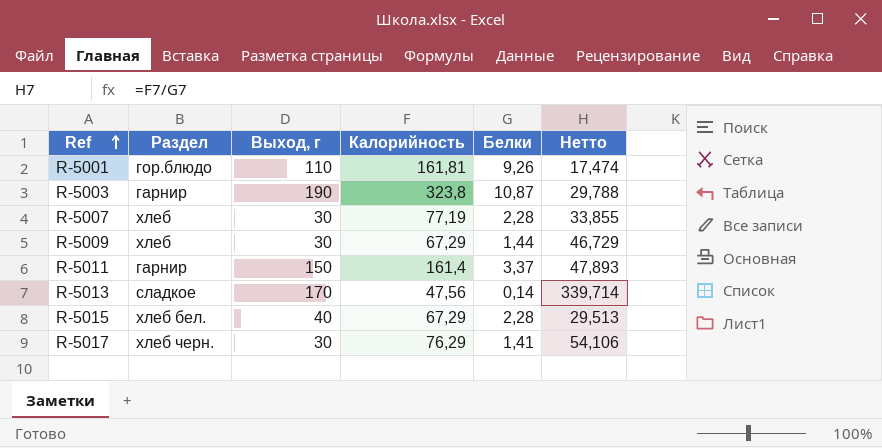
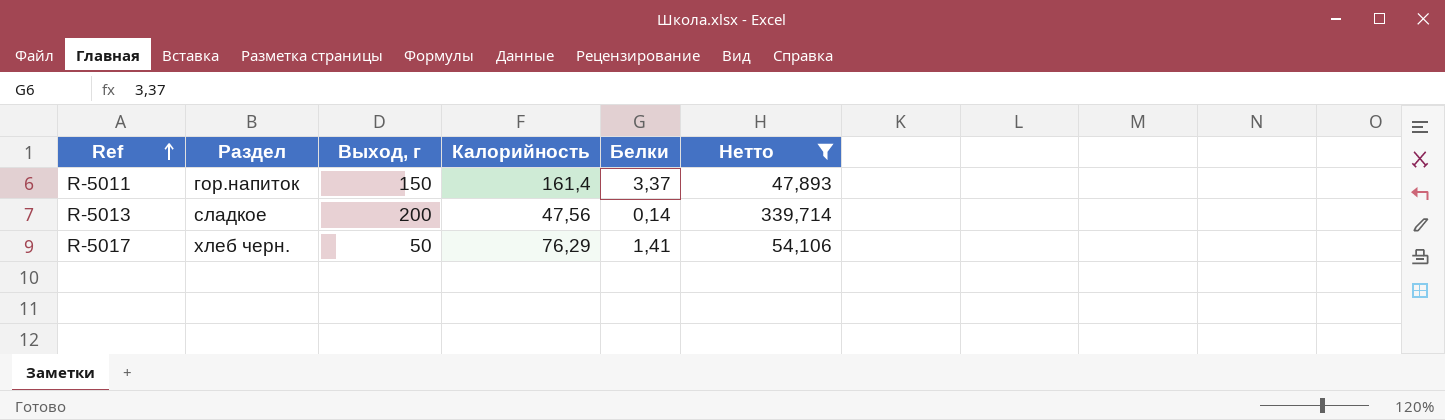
filter: none -> Нетто >= 47,893
R-5011 | Раздел: гарнир -> гор.напиток
R-5013 | Выход, г: 170 -> 200
R-5017 | Выход, г: 30 -> 50

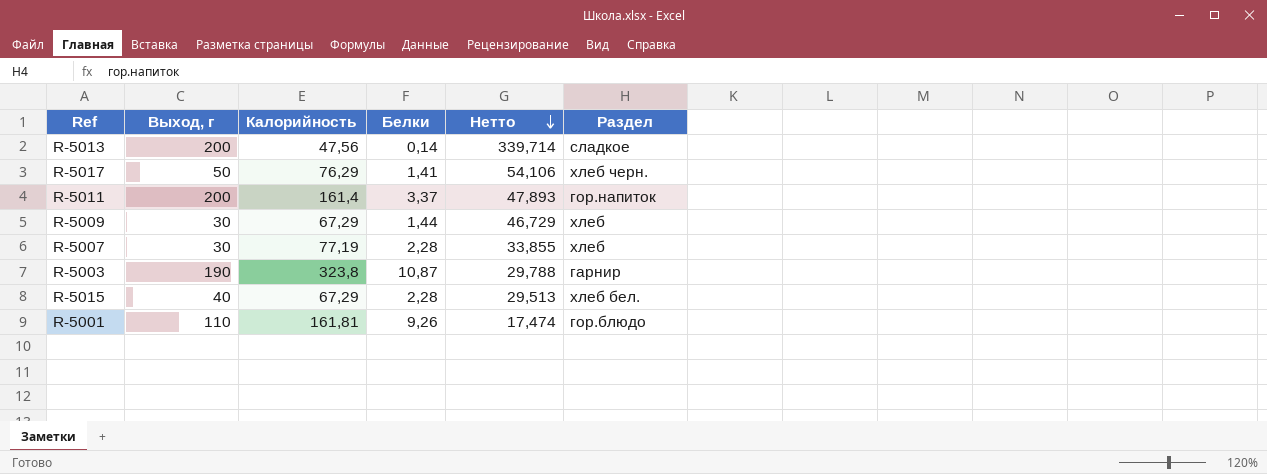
filter: Нетто >= 47,893 -> none
row order: Ref ascending -> Нетто descending
column Раздел | position: 2 -> 6
R-5011 | Выход, г: 150 -> 200

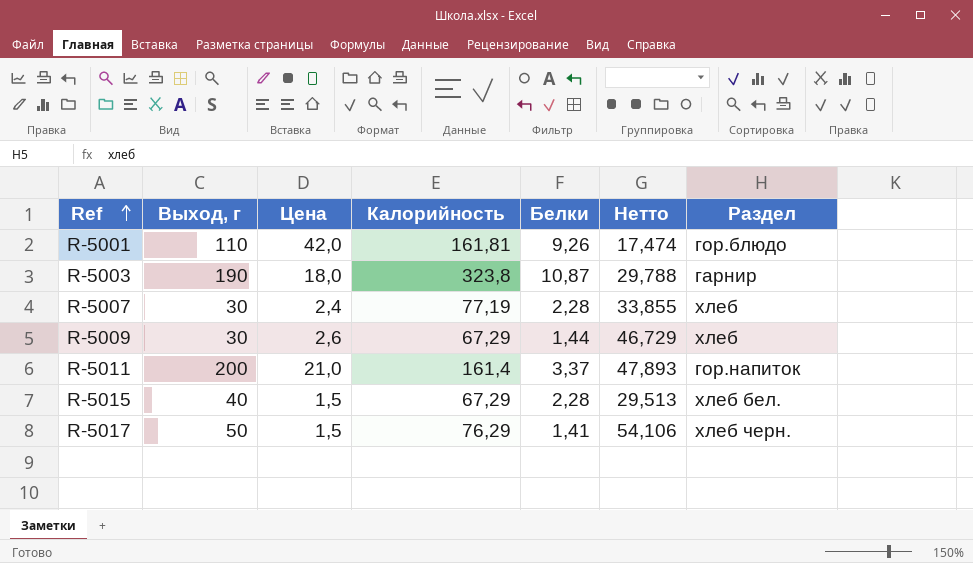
row order: Нетто descending -> Ref ascending
column Цена | position: none -> 3
row R-5013: 200 | 47,56 | 0,14 | 339,714 | сладкое -> none

